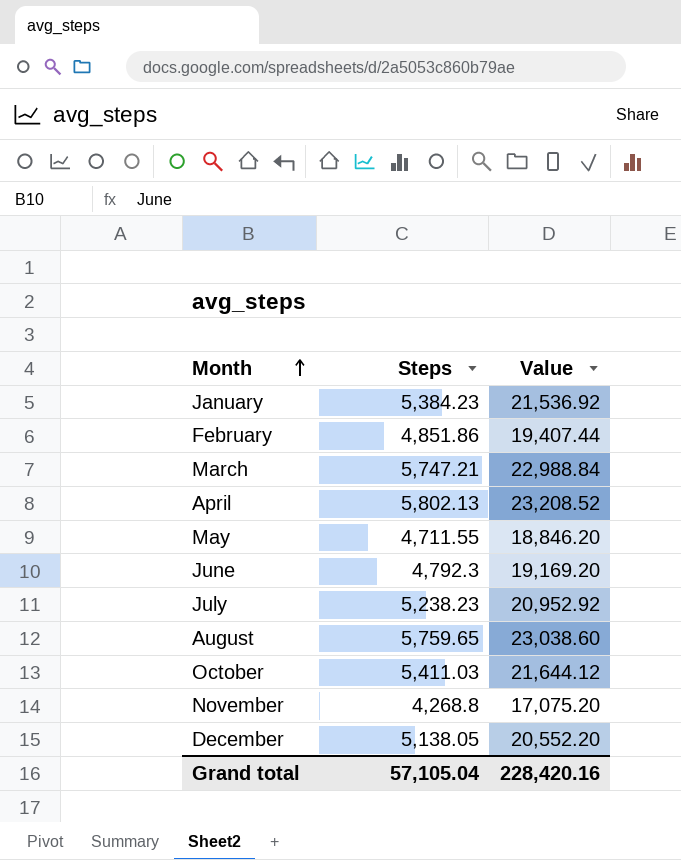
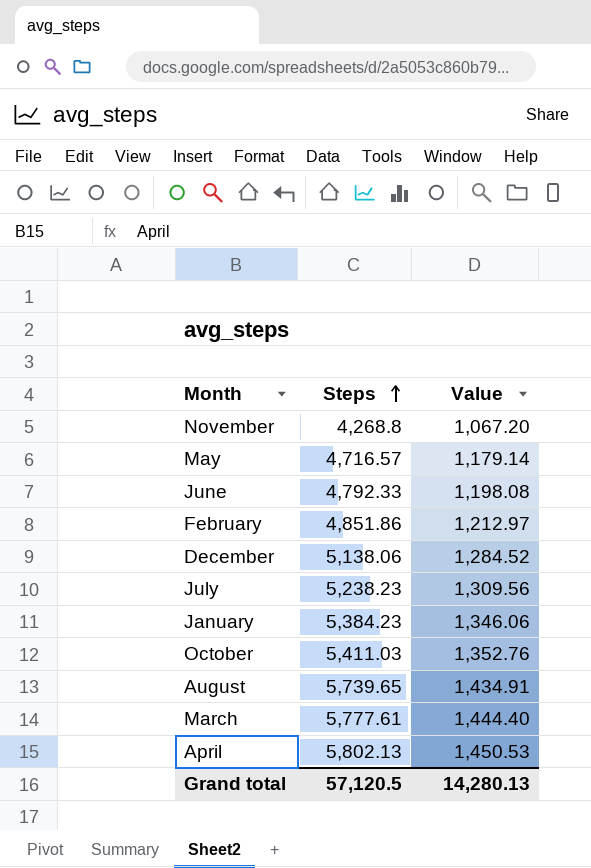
row order: Month ascending -> Steps ascending
column Value | formula: [Steps] * 4 -> [Steps] * 0.25
May | Steps: 4,711.55 -> 4,716.57
June | Steps: 4,792.3 -> 4,792.33
December | Steps: 5,138.05 -> 5,138.06
August | Steps: 5,759.65 -> 5,739.65
March | Steps: 5,747.21 -> 5,777.61
Grand total | Steps: 57,105.04 -> 57,120.5
Grand total | Value: 228,420.16 -> 14,280.13

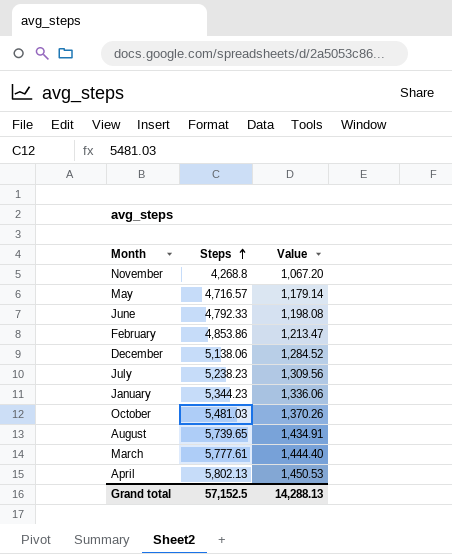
February | Steps: 4,851.86 -> 4,853.86
February | Value: 1,212.97 -> 1,213.47
January | Steps: 5,384.23 -> 5,344.23
January | Value: 1,346.06 -> 1,336.06
October | Steps: 5,411.03 -> 5,481.03
October | Value: 1,352.76 -> 1,370.26
Grand total | Steps: 57,120.5 -> 57,152.5
Grand total | Value: 14,280.13 -> 14,288.13

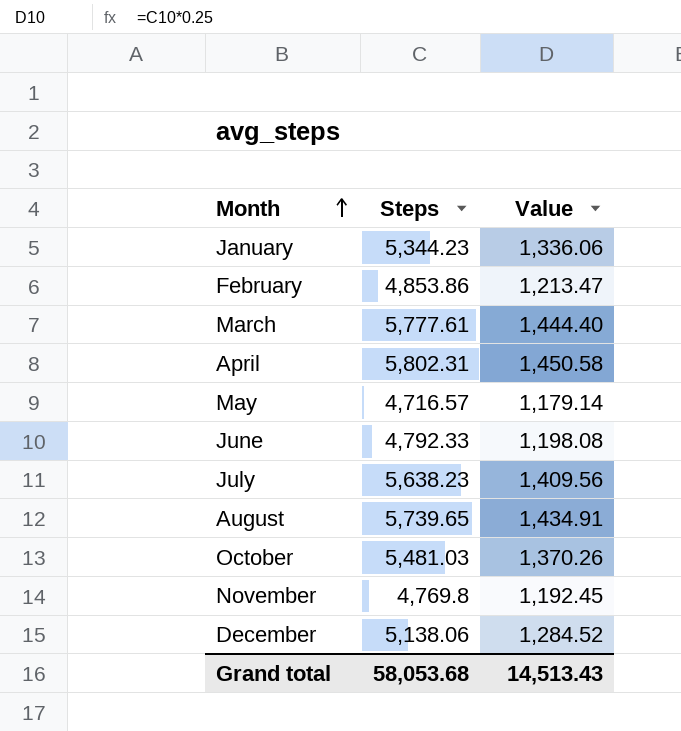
row order: Steps ascending -> Month ascending
April | Steps: 5,802.13 -> 5,802.31
April | Value: 1,450.53 -> 1,450.58
July | Steps: 5,238.23 -> 5,638.23
July | Value: 1,309.56 -> 1,409.56
November | Steps: 4,268.8 -> 4,769.8
November | Value: 1,067.20 -> 1,192.45
Grand total | Steps: 57,152.5 -> 58,053.68
Grand total | Value: 14,288.13 -> 14,513.43

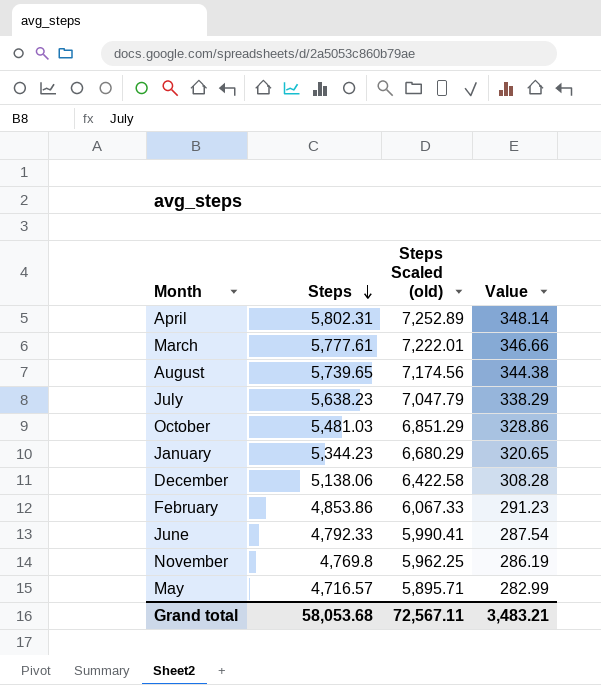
row order: Month ascending -> Steps descending
column Steps Scaled (old) | formula: none -> [Steps] * 1.25
column Value | formula: [Steps] * 0.25 -> [Steps] * 0.06
Grand total | Value: 14,513.43 -> 3,483.21

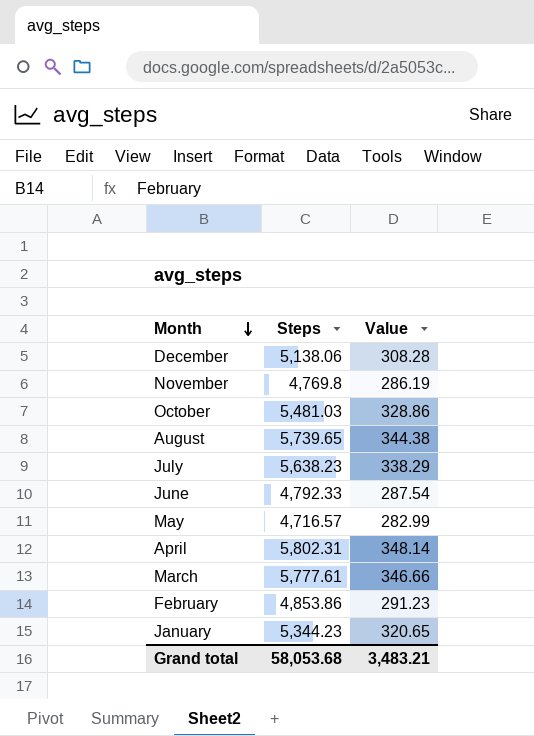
row order: Steps descending -> Month descending
column Steps Scaled (old) | formula: [Steps] * 1.25 -> none

